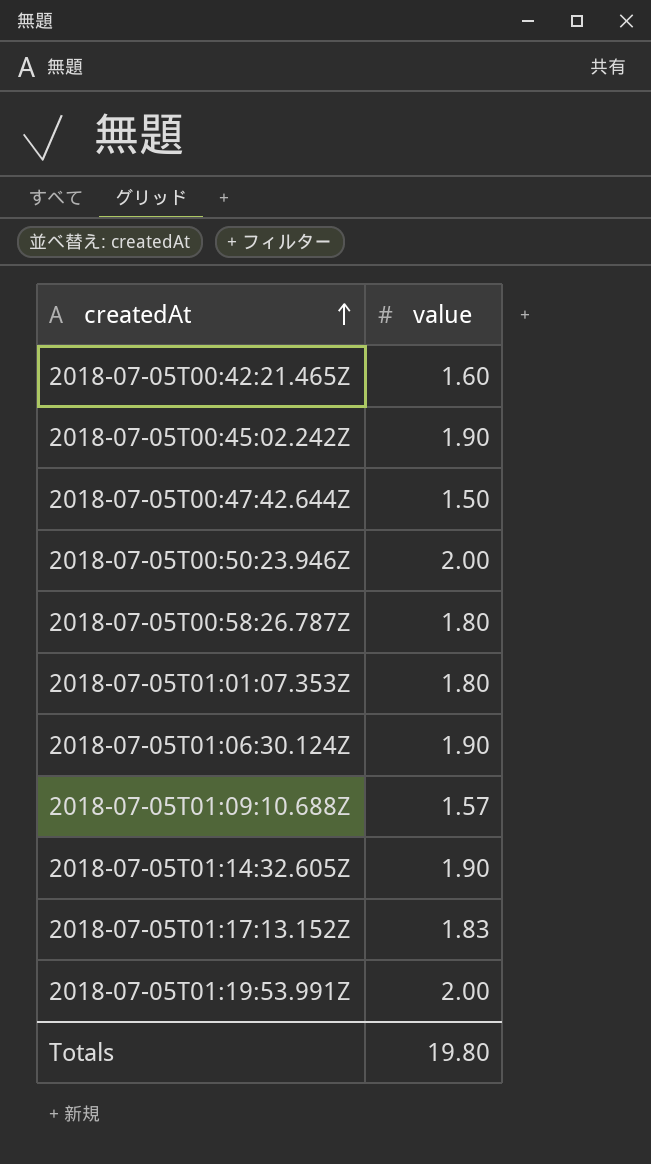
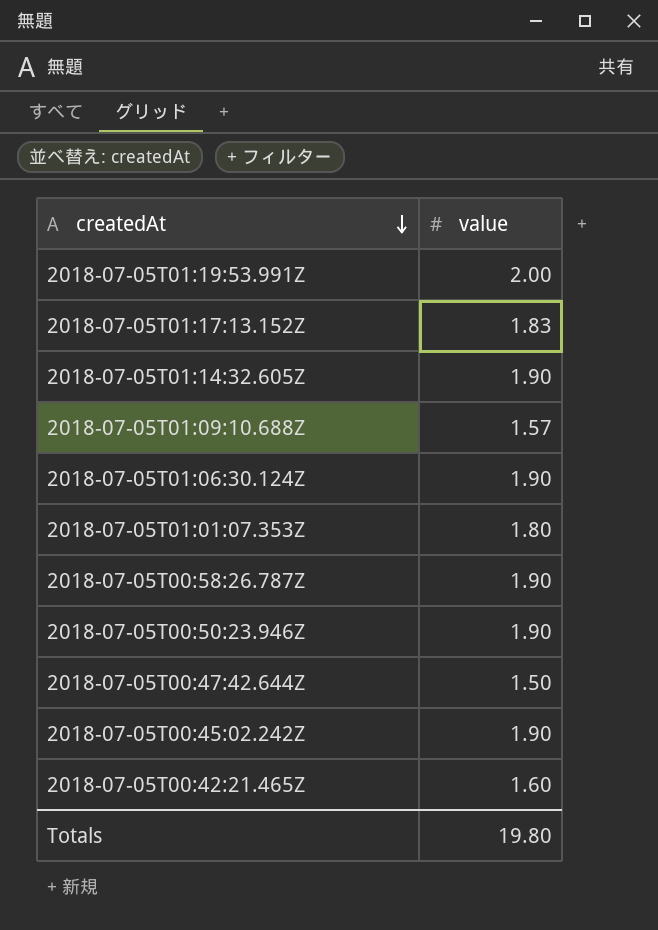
row order: createdAt ascending -> createdAt descending
2018-07-05T00:58:26.787Z | value: 1.80 -> 1.90
2018-07-05T00:50:23.946Z | value: 2.00 -> 1.90

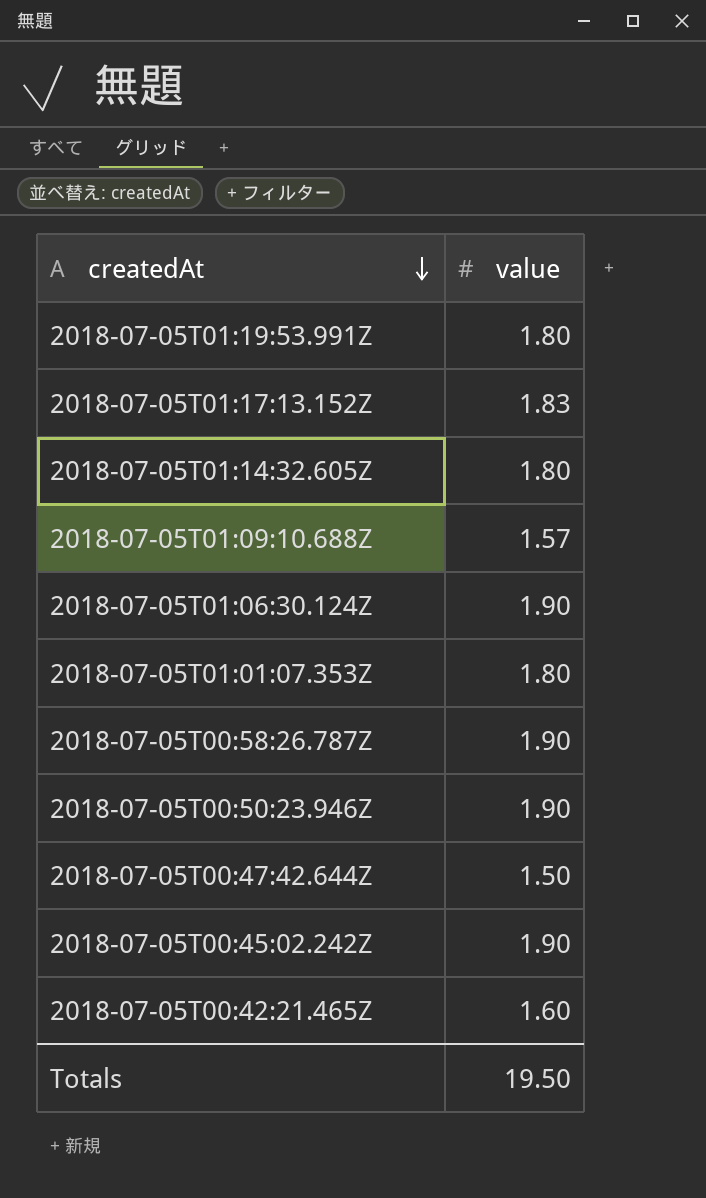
2018-07-05T01:19:53.991Z | value: 2.00 -> 1.80
2018-07-05T01:14:32.605Z | value: 1.90 -> 1.80
Totals | value: 19.80 -> 19.50

